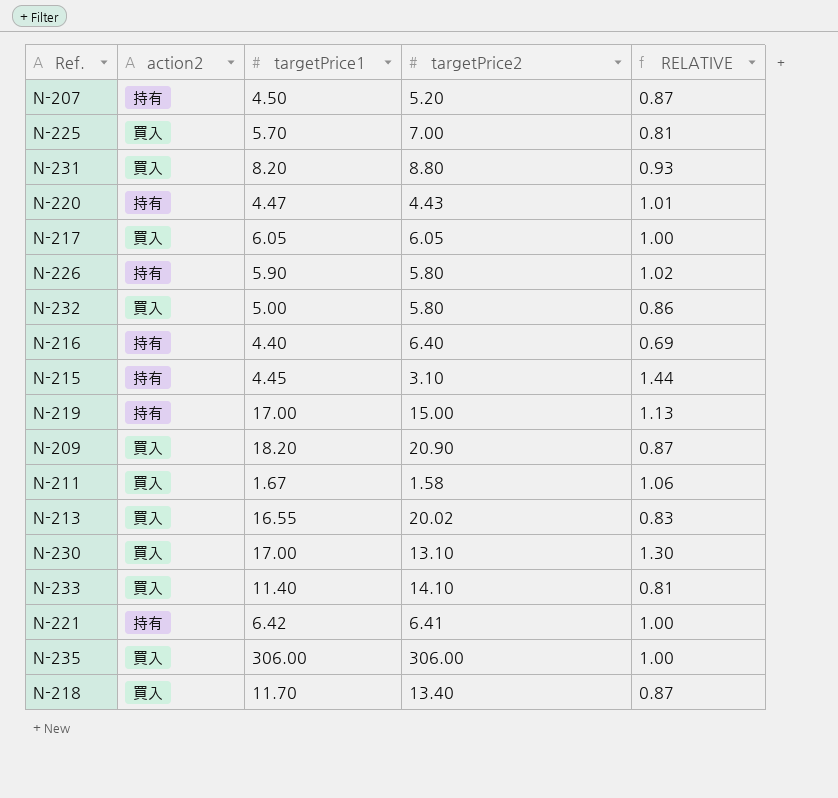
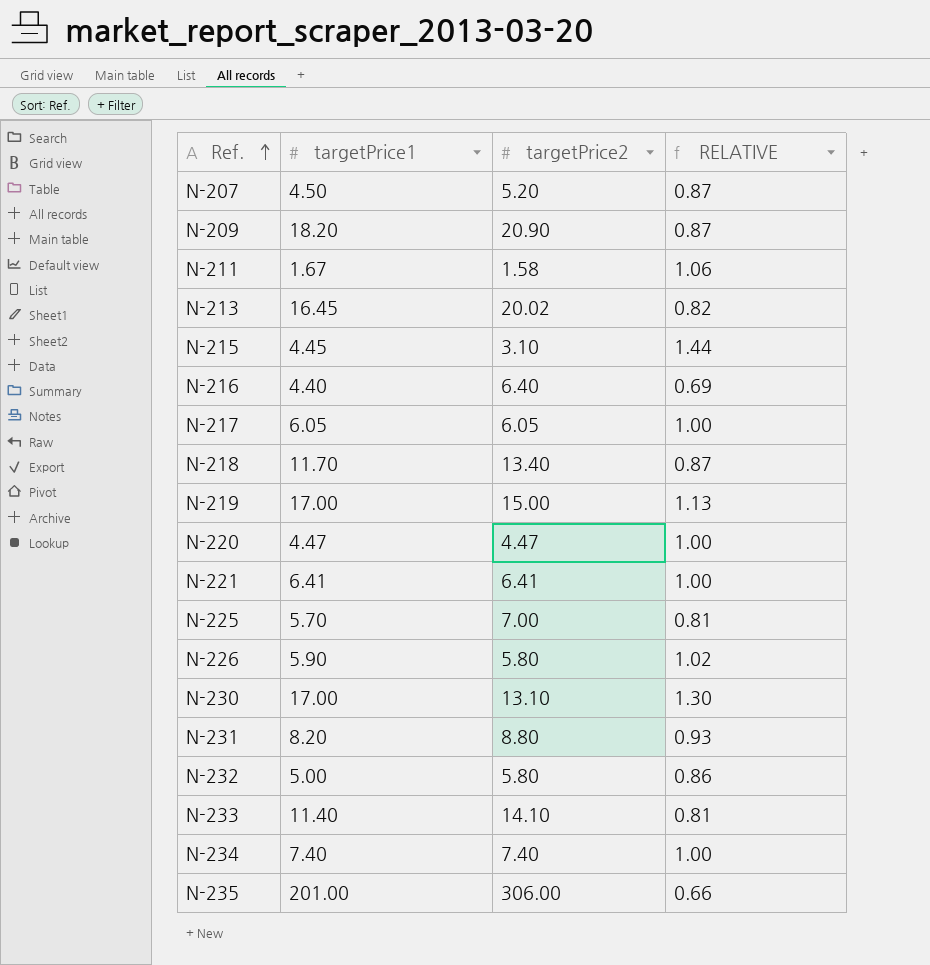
row order: none -> Ref. ascending
column action2 | position: 2 -> none
N-213 | targetPrice1: 16.55 -> 16.45
N-213 | RELATIVE: 0.83 -> 0.82
N-220 | targetPrice2: 4.43 -> 4.47
N-220 | RELATIVE: 1.01 -> 1.00
N-221 | targetPrice1: 6.42 -> 6.41
row N-234: none -> 7.40 | 7.40 | 1.00
N-235 | targetPrice1: 306.00 -> 201.00
N-235 | RELATIVE: 1.00 -> 0.66

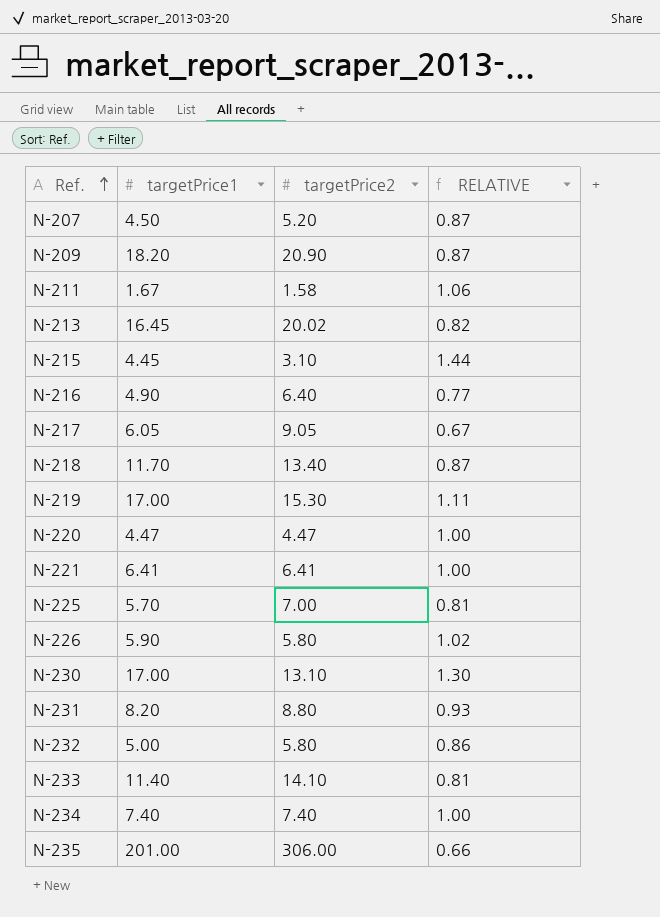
N-216 | targetPrice1: 4.40 -> 4.90
N-216 | RELATIVE: 0.69 -> 0.77
N-217 | targetPrice2: 6.05 -> 9.05
N-217 | RELATIVE: 1.00 -> 0.67
N-219 | targetPrice2: 15.00 -> 15.30
N-219 | RELATIVE: 1.13 -> 1.11

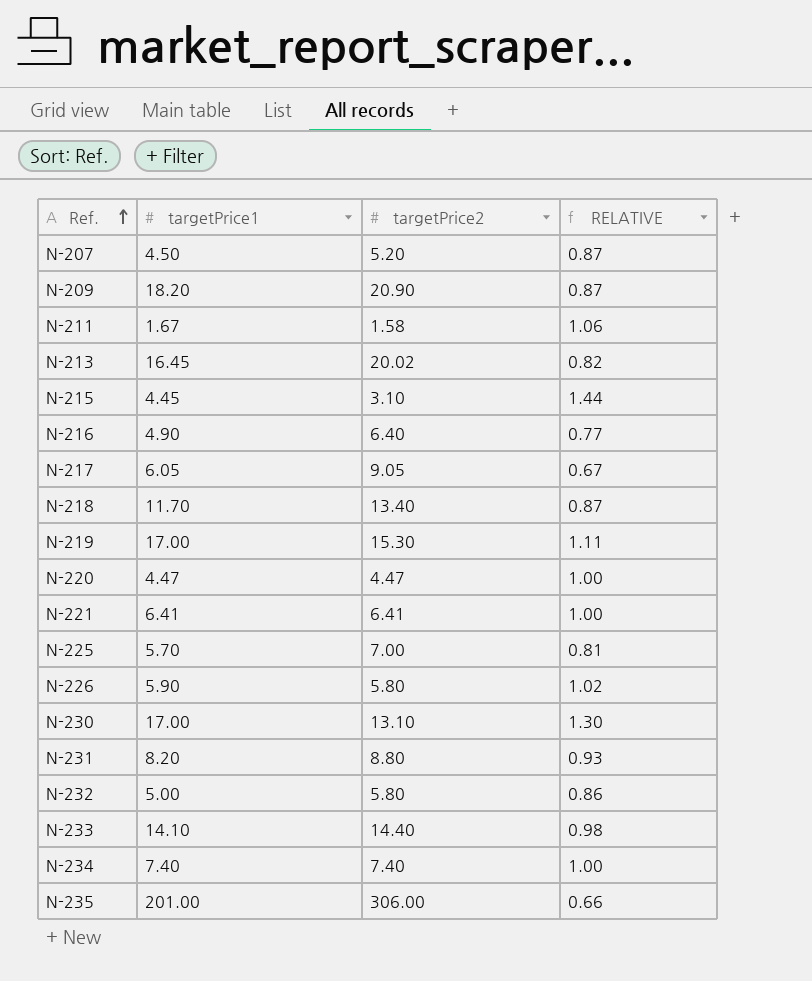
N-233 | targetPrice1: 11.40 -> 14.10
N-233 | targetPrice2: 14.10 -> 14.40
N-233 | RELATIVE: 0.81 -> 0.98

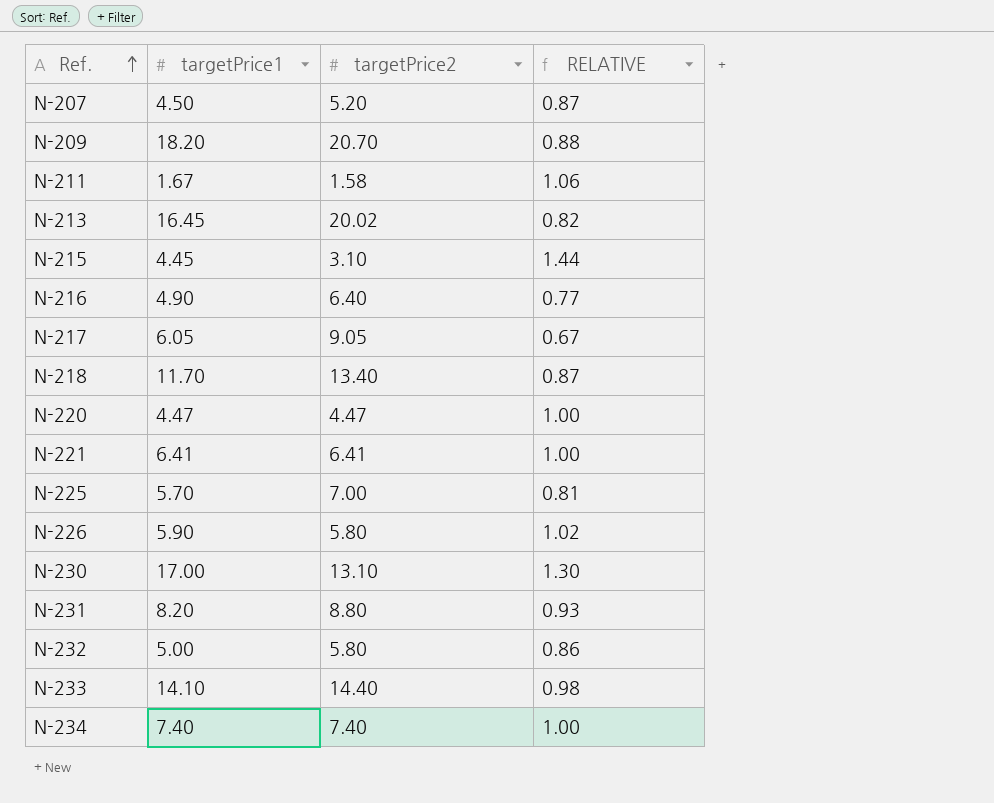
row N-219: 17.00 | 15.30 | 1.11 -> none
row N-235: 201.00 | 306.00 | 0.66 -> none
N-209 | targetPrice2: 20.90 -> 20.70
N-209 | RELATIVE: 0.87 -> 0.88

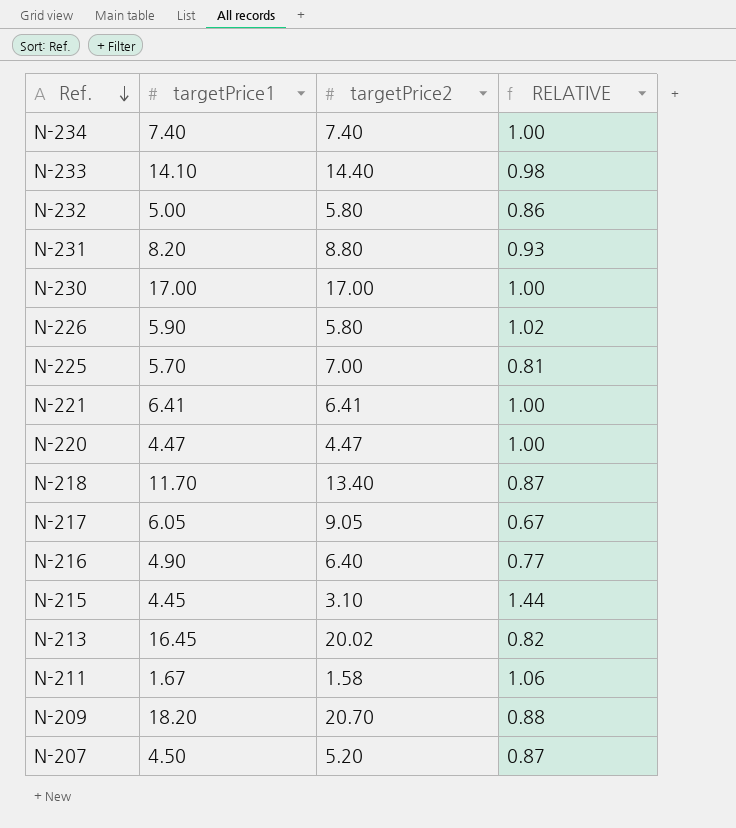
row order: Ref. ascending -> Ref. descending
N-230 | targetPrice2: 13.10 -> 17.00
N-230 | RELATIVE: 1.30 -> 1.00

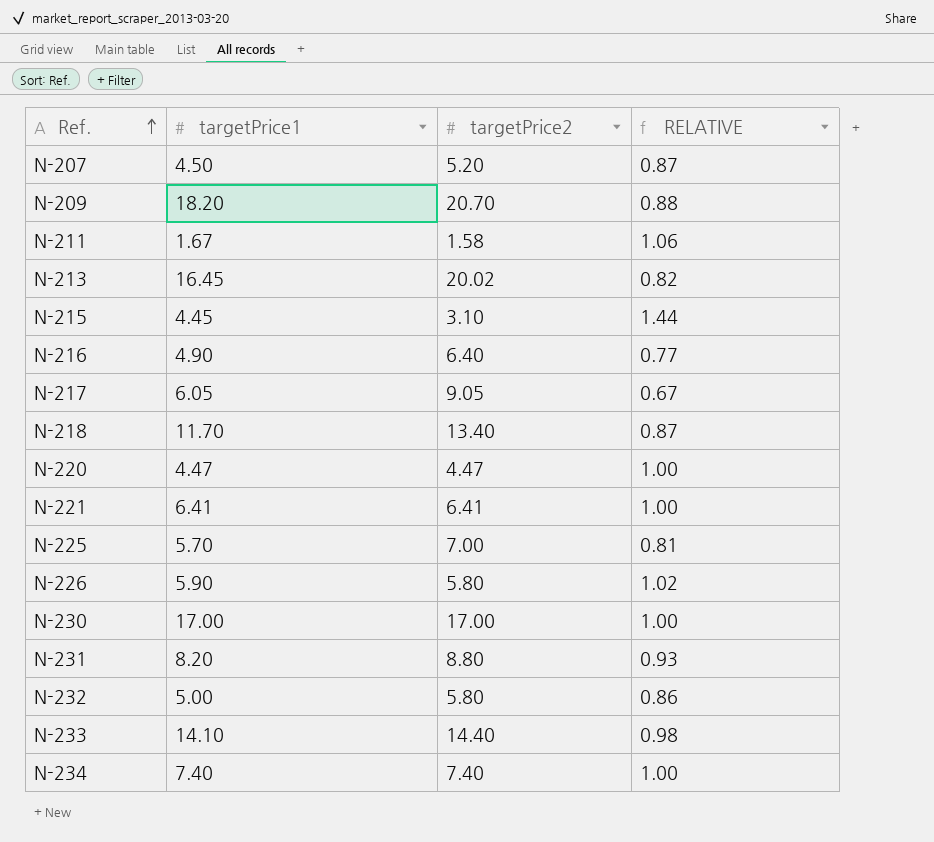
row order: Ref. descending -> Ref. ascending

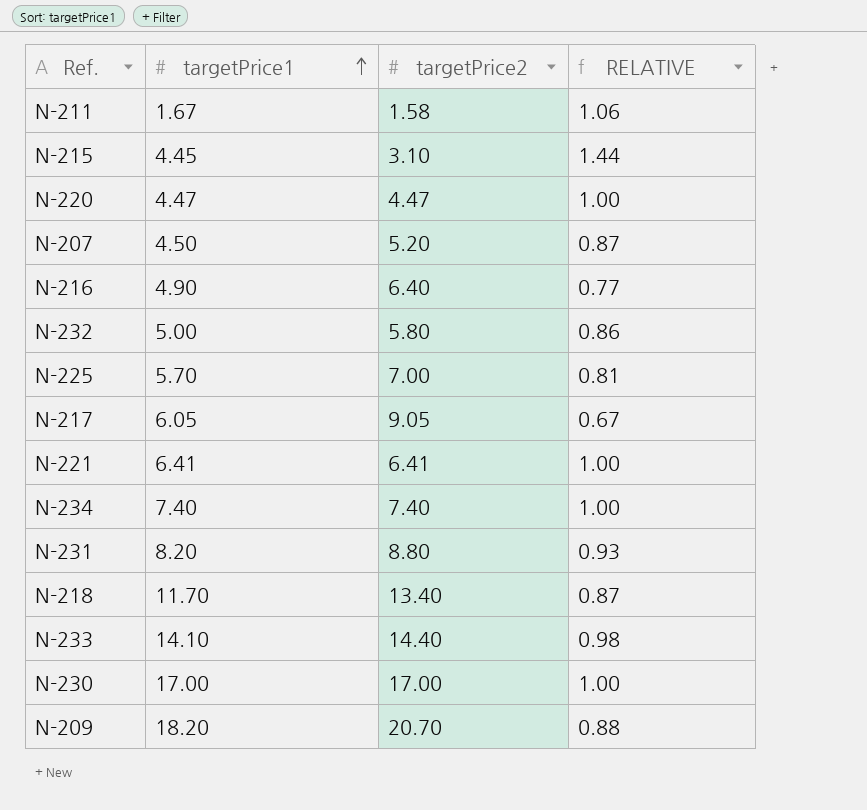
row order: Ref. ascending -> targetPrice1 ascending
row N-213: 16.45 | 20.02 | 0.82 -> none
row N-226: 5.90 | 5.80 | 1.02 -> none

